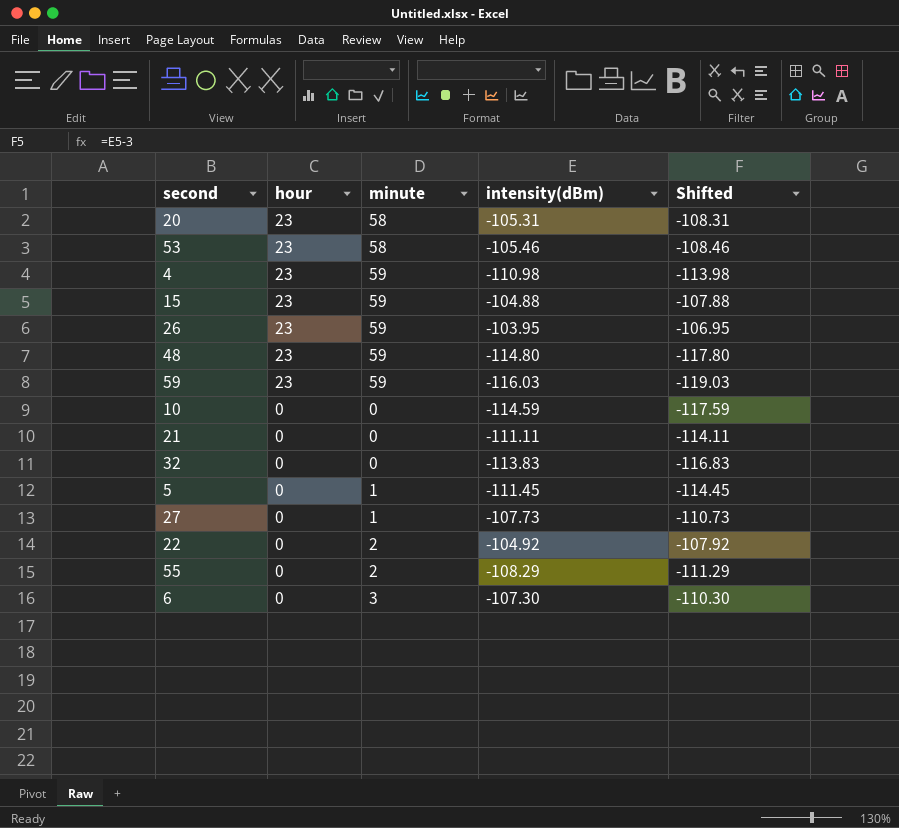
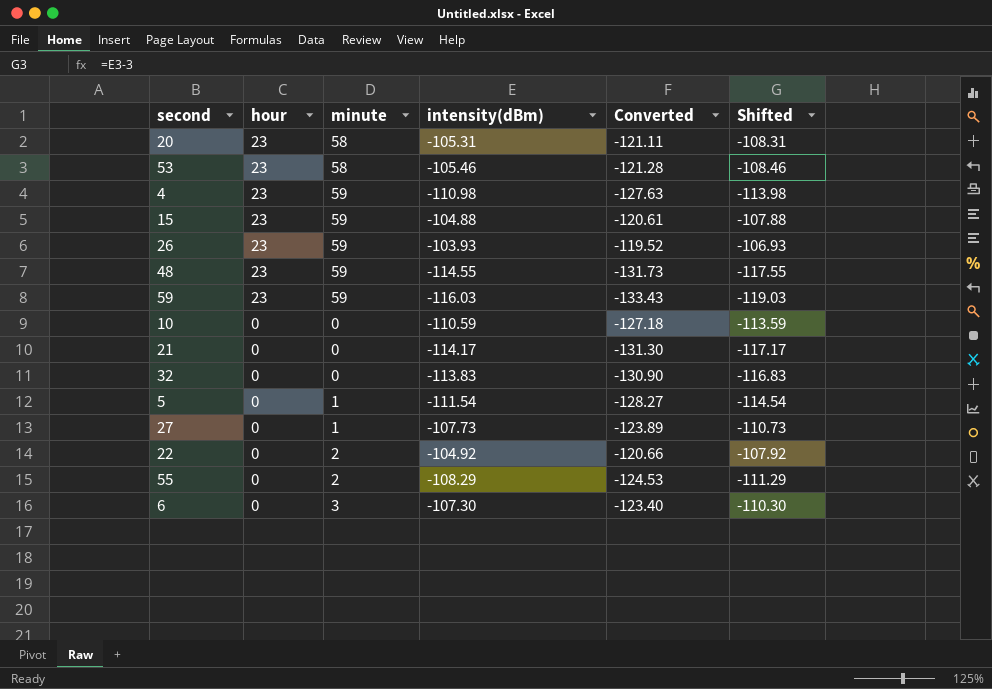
column Converted | formula: none -> [intensity(dBm)] * 1.15
26 | intensity(dBm): -103.95 -> -103.93
26 | Shifted: -106.95 -> -106.93
48 | intensity(dBm): -114.80 -> -114.55
48 | Shifted: -117.80 -> -117.55
10 | intensity(dBm): -114.59 -> -110.59
10 | Shifted: -117.59 -> -113.59
21 | intensity(dBm): -111.11 -> -114.17
21 | Shifted: -114.11 -> -117.17
5 | intensity(dBm): -111.45 -> -111.54
5 | Shifted: -114.45 -> -114.54

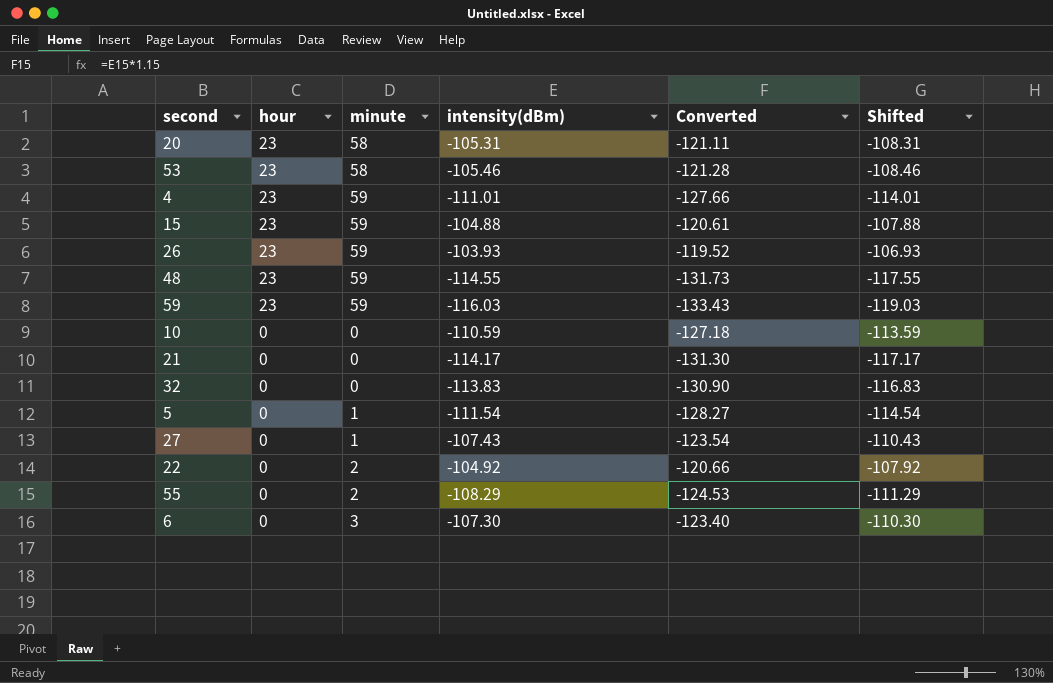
4 | intensity(dBm): -110.98 -> -111.01
4 | Converted: -127.63 -> -127.66
4 | Shifted: -113.98 -> -114.01
27 | intensity(dBm): -107.73 -> -107.43
27 | Converted: -123.89 -> -123.54
27 | Shifted: -110.73 -> -110.43

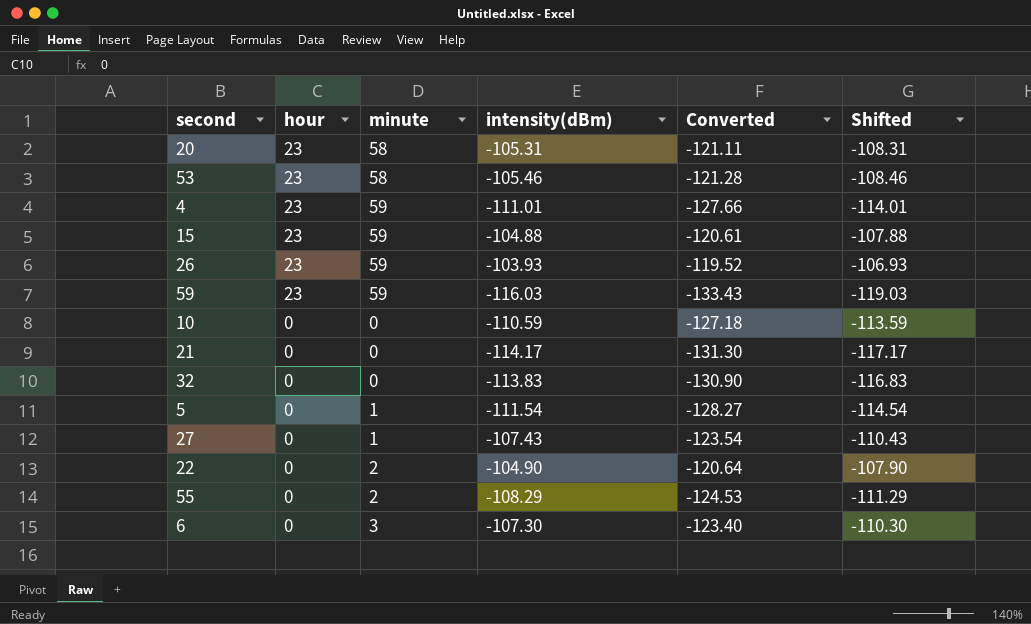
row 48: 23 | 59 | -114.55 | -131.73 | -117.55 -> none
22 | intensity(dBm): -104.92 -> -104.90
22 | Converted: -120.66 -> -120.64
22 | Shifted: -107.92 -> -107.90

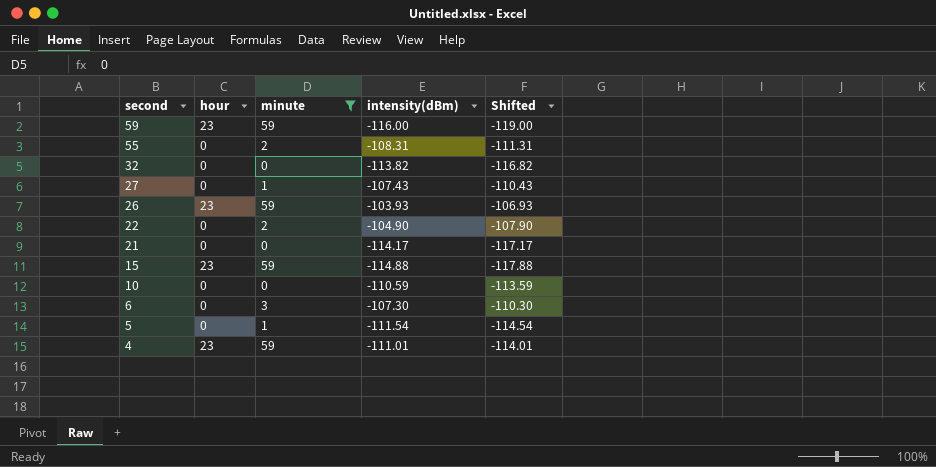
filter: none -> minute != 58
row order: hour descending -> second descending
column Converted | formula: [intensity(dBm)] * 1.15 -> none
59 | intensity(dBm): -116.03 -> -116.00
59 | Shifted: -119.03 -> -119.00
55 | intensity(dBm): -108.29 -> -108.31
55 | Shifted: -111.29 -> -111.31
32 | intensity(dBm): -113.83 -> -113.82
32 | Shifted: -116.83 -> -116.82
15 | intensity(dBm): -104.88 -> -114.88
15 | Shifted: -107.88 -> -117.88

